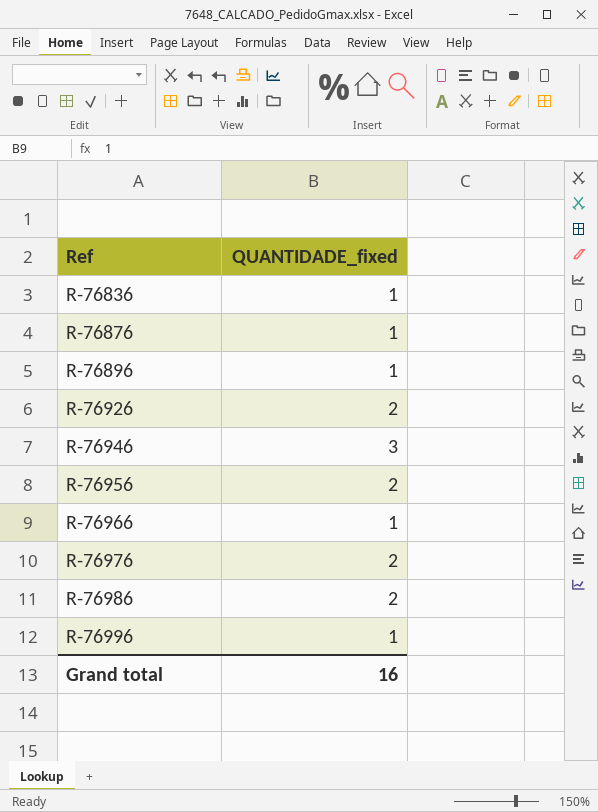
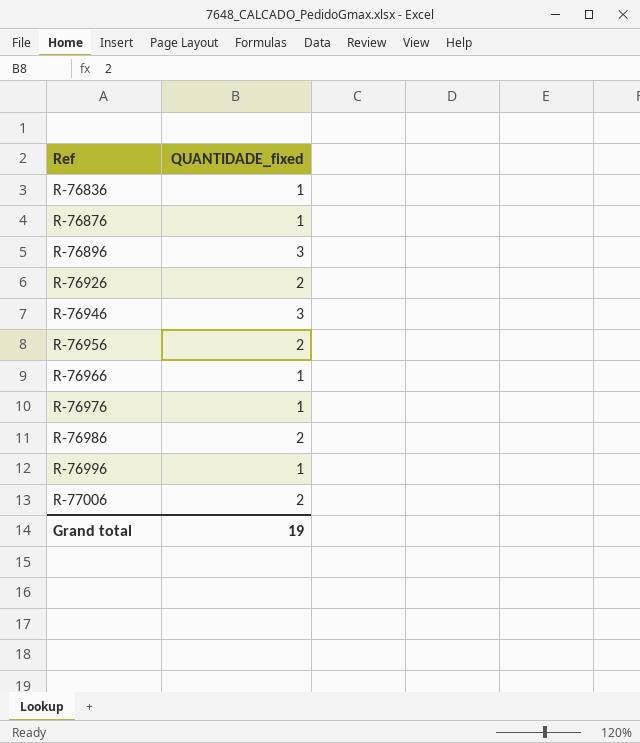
R-76896 | QUANTIDADE_fixed: 1 -> 3
R-76976 | QUANTIDADE_fixed: 2 -> 1
row R-77006: none -> 2
Grand total | QUANTIDADE_fixed: 16 -> 19

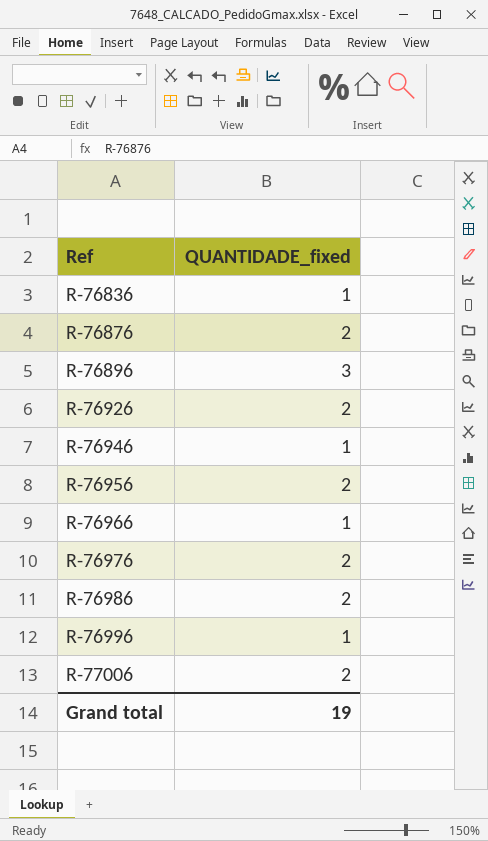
R-76876 | QUANTIDADE_fixed: 1 -> 2
R-76946 | QUANTIDADE_fixed: 3 -> 1
R-76976 | QUANTIDADE_fixed: 1 -> 2

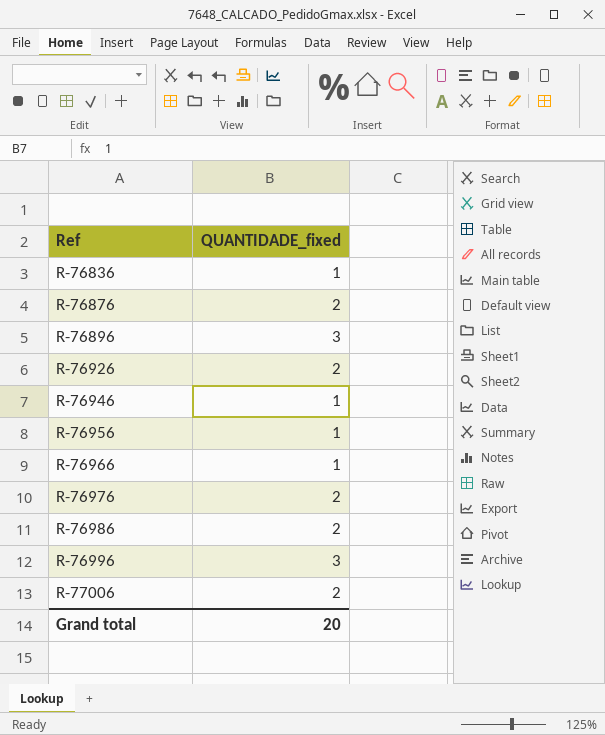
R-76956 | QUANTIDADE_fixed: 2 -> 1
R-76996 | QUANTIDADE_fixed: 1 -> 3
Grand total | QUANTIDADE_fixed: 19 -> 20

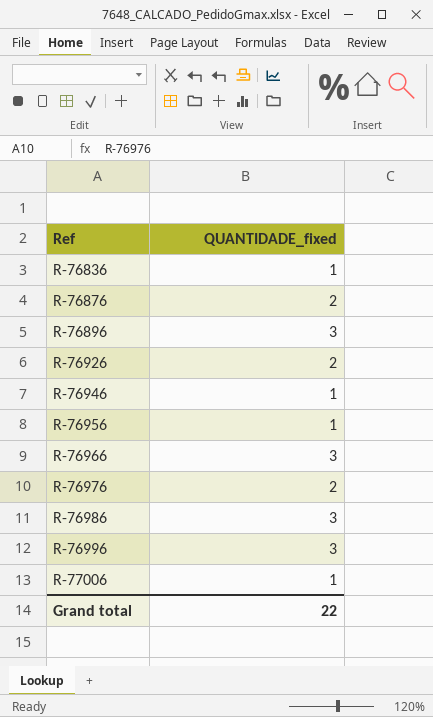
R-76966 | QUANTIDADE_fixed: 1 -> 3
R-76986 | QUANTIDADE_fixed: 2 -> 3
R-77006 | QUANTIDADE_fixed: 2 -> 1
Grand total | QUANTIDADE_fixed: 20 -> 22

